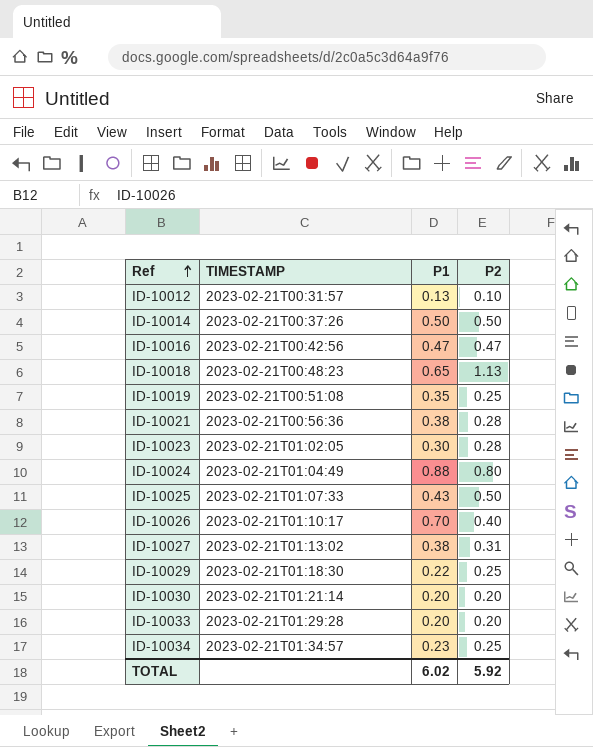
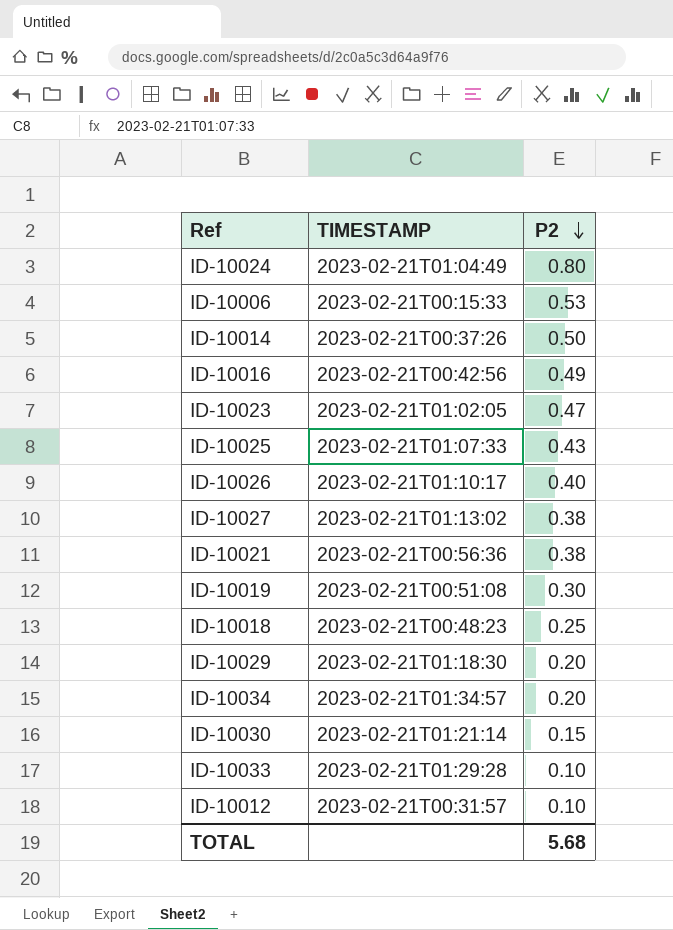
row order: Ref ascending -> P2 descending
column P1 | position: 3 -> none
row ID-10006: none -> 2023-02-21T00:15:33 | 0.53
ID-10016 | P2: 0.47 -> 0.49
ID-10023 | P2: 0.28 -> 0.47
ID-10025 | P2: 0.50 -> 0.43
ID-10027 | P2: 0.31 -> 0.38
ID-10021 | P2: 0.28 -> 0.38
ID-10019 | P2: 0.25 -> 0.30
ID-10018 | P2: 1.13 -> 0.25
ID-10029 | P2: 0.25 -> 0.20
ID-10034 | P2: 0.25 -> 0.20
ID-10030 | P2: 0.20 -> 0.15
ID-10033 | P2: 0.20 -> 0.10
TOTAL | P2: 5.92 -> 5.68

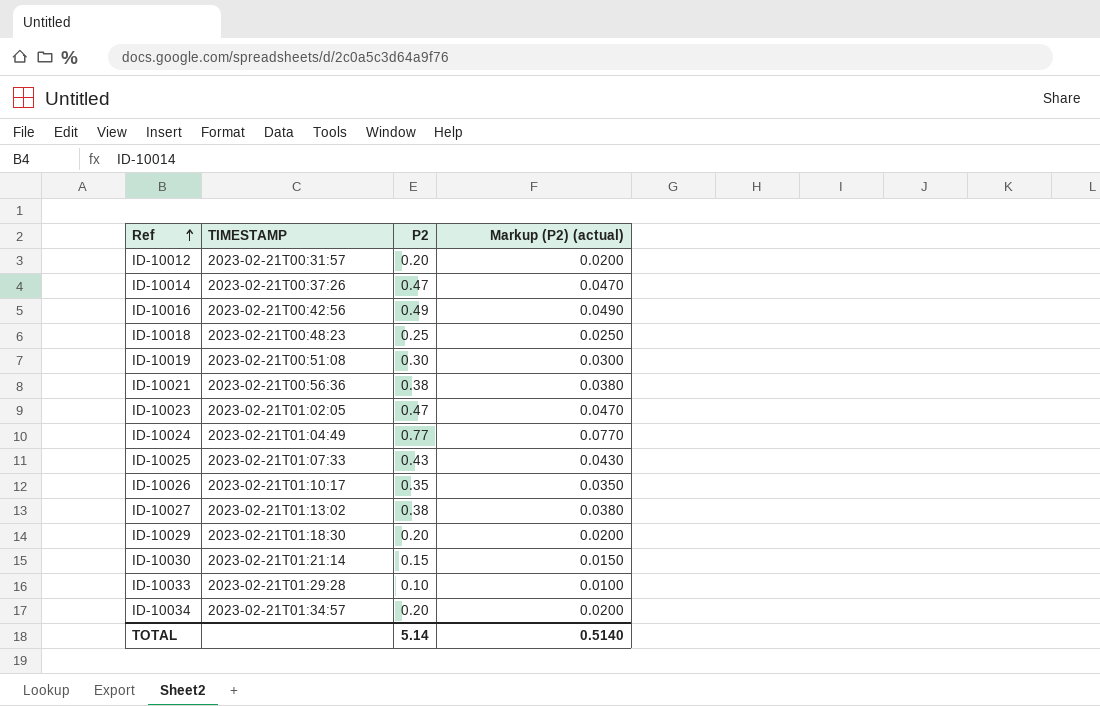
row order: P2 descending -> Ref ascending
column Markup (P2) (actual) | formula: none -> [P2] * 0.1
row ID-10006: 2023-02-21T00:15:33 | 0.53 -> none
ID-10012 | P2: 0.10 -> 0.20
ID-10014 | P2: 0.50 -> 0.47
ID-10024 | P2: 0.80 -> 0.77
ID-10026 | P2: 0.40 -> 0.35
TOTAL | P2: 5.68 -> 5.14

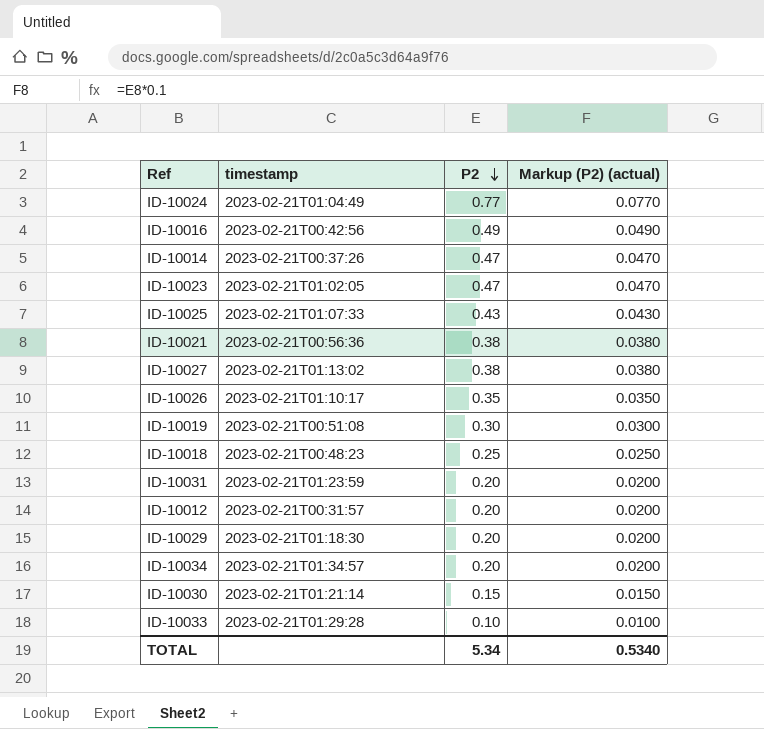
row order: Ref ascending -> P2 descending
column name: TIMESTAMP -> timestamp
row ID-10031: none -> 2023-02-21T01:23:59 | 0.20 | 0.0200
TOTAL | P2: 5.14 -> 5.34
TOTAL | Markup (P2) (actual): 0.5140 -> 0.5340

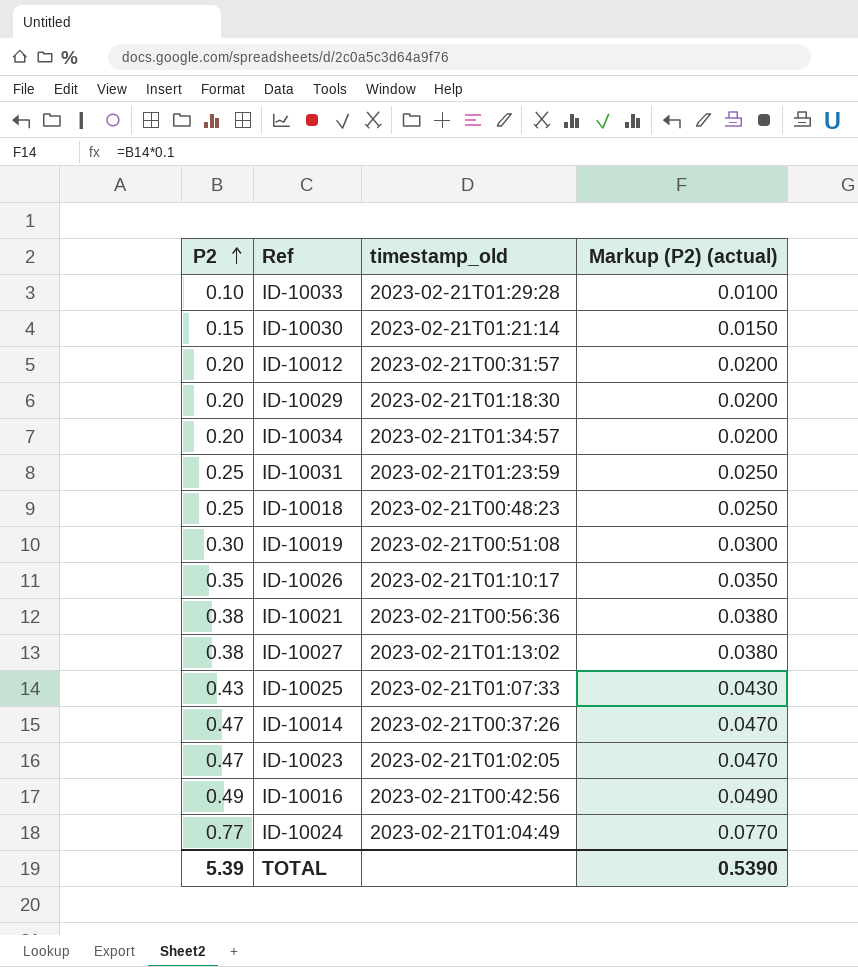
row order: P2 descending -> P2 ascending
column P2 | position: 3 -> 1
column name: timestamp -> timestamp_old
ID-10031 | P2: 0.20 -> 0.25
ID-10031 | Markup (P2) (actual): 0.0200 -> 0.0250
TOTAL | P2: 5.34 -> 5.39
TOTAL | Markup (P2) (actual): 0.5340 -> 0.5390

